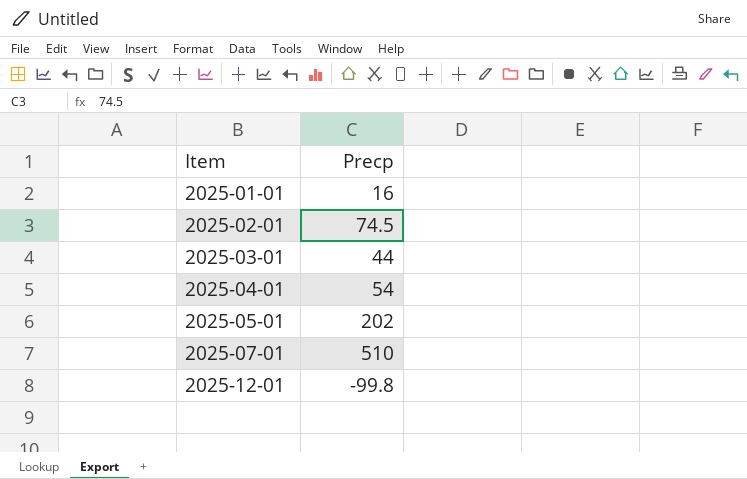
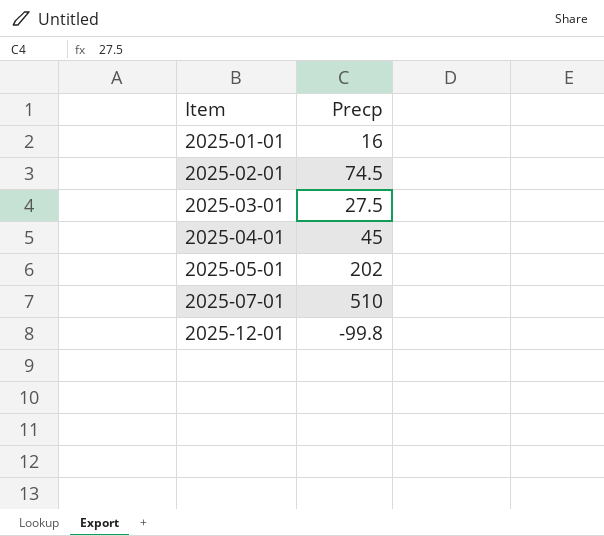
2025-03-01 | Precp: 44 -> 27.5
2025-04-01 | Precp: 54 -> 45

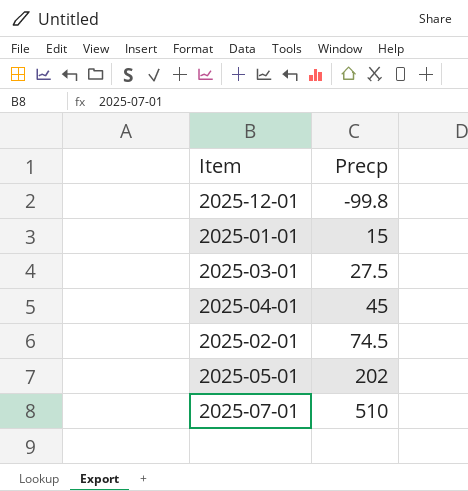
row order: Item ascending -> Precp ascending
2025-01-01 | Precp: 16 -> 15

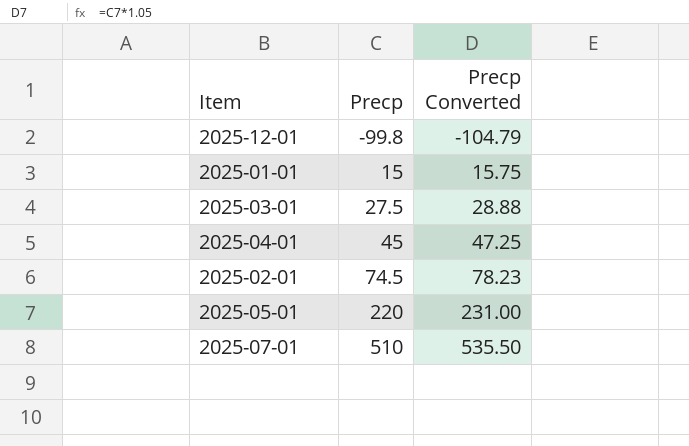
column Precp Converted | formula: none -> [Precp] * 1.05
2025-05-01 | Precp: 202 -> 220

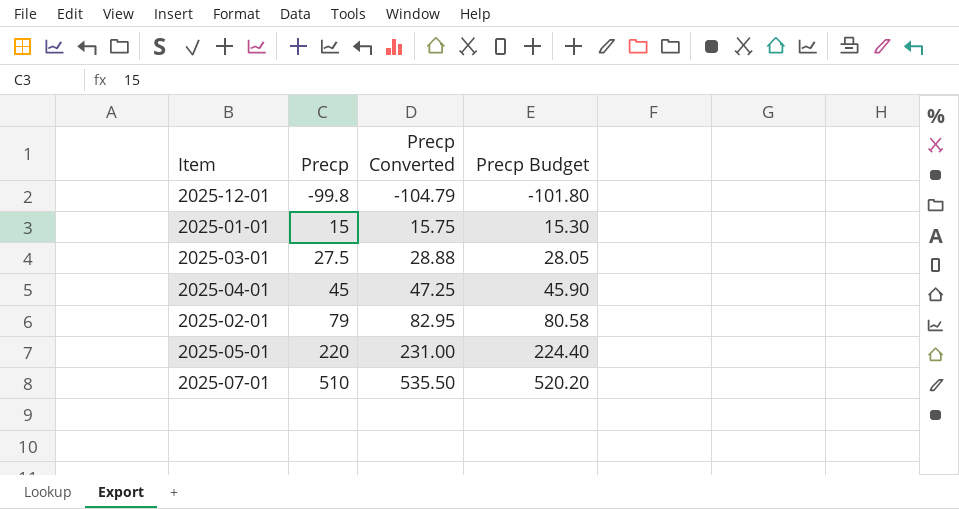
column Precp Budget | formula: none -> [Precp] * 1.02
2025-02-01 | Precp: 74.5 -> 79
2025-02-01 | Precp Converted: 78.23 -> 82.95

